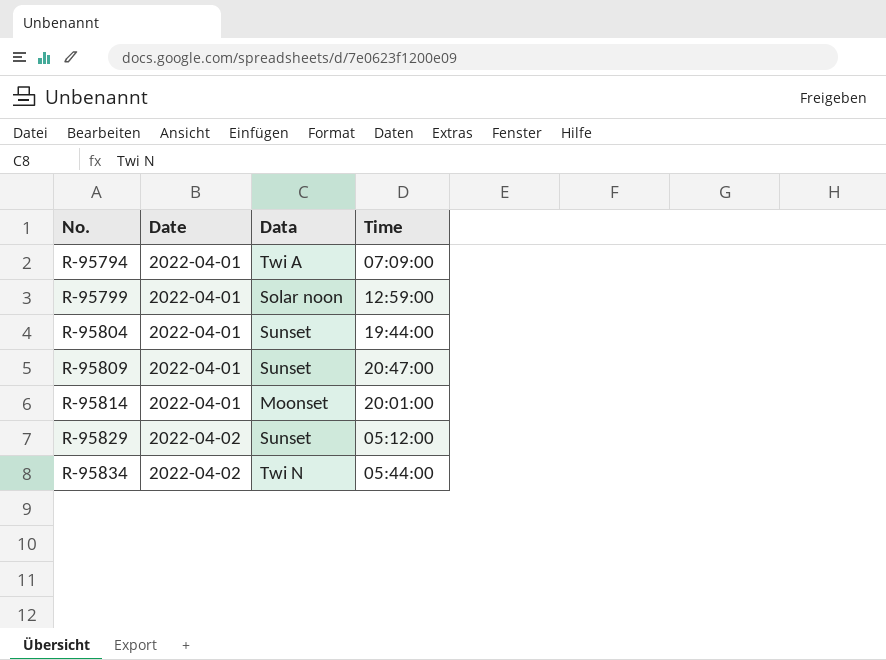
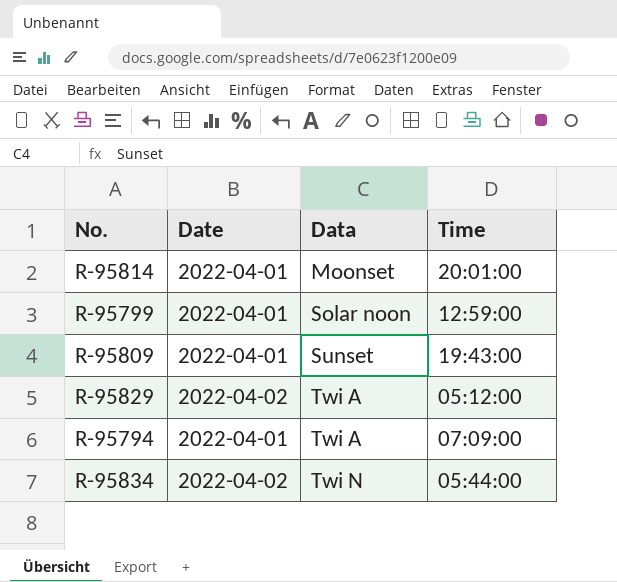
row order: No. ascending -> Data ascending
row R-95804: 2022-04-01 | Sunset | 19:44:00 -> none
R-95809 | Time: 20:47:00 -> 19:43:00
R-95829 | Data: Sunset -> Twi A

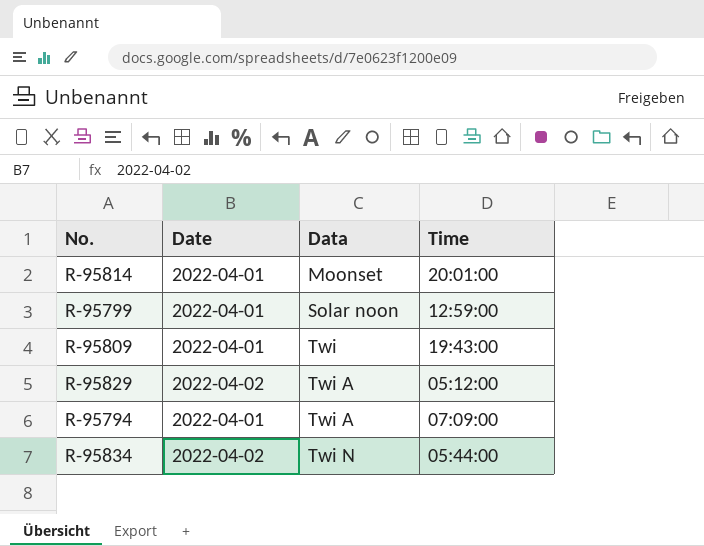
R-95809 | Data: Sunset -> Twi

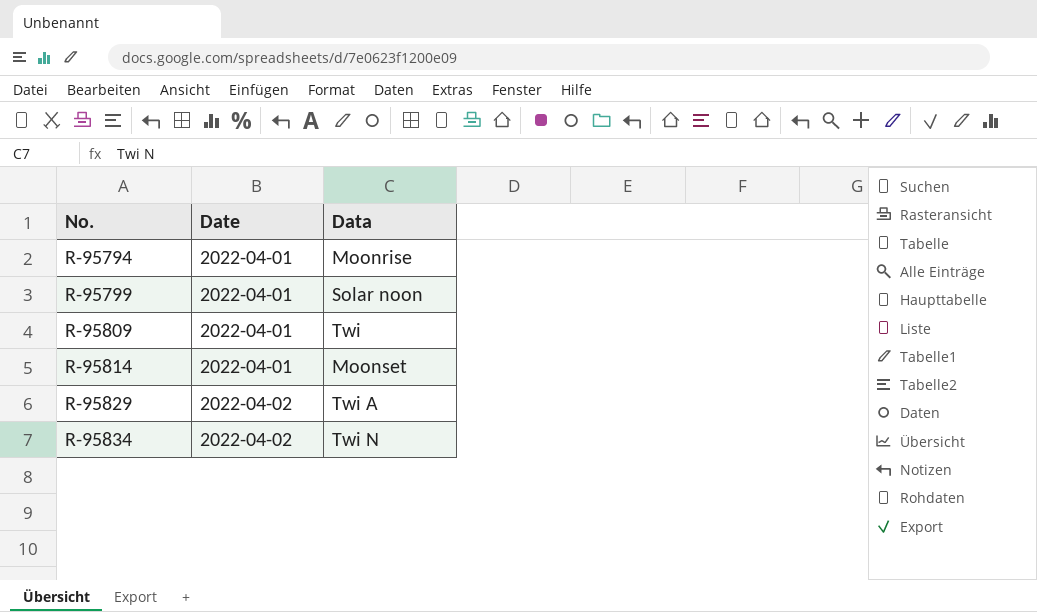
row order: Data ascending -> No. ascending
column Time | position: 4 -> none
R-95794 | Data: Twi A -> Moonrise

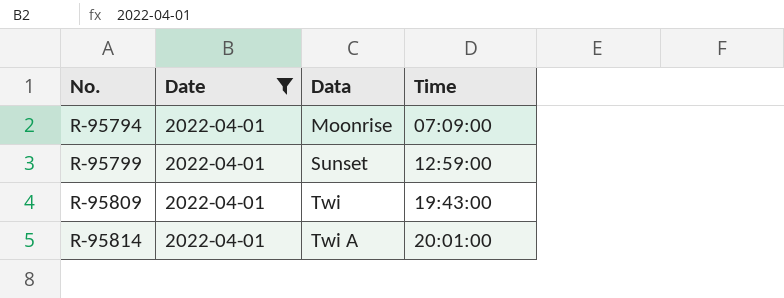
filter: none -> Date = 2022-04-01
column Time | position: none -> 4
R-95799 | Data: Solar noon -> Sunset
R-95814 | Data: Moonset -> Twi A

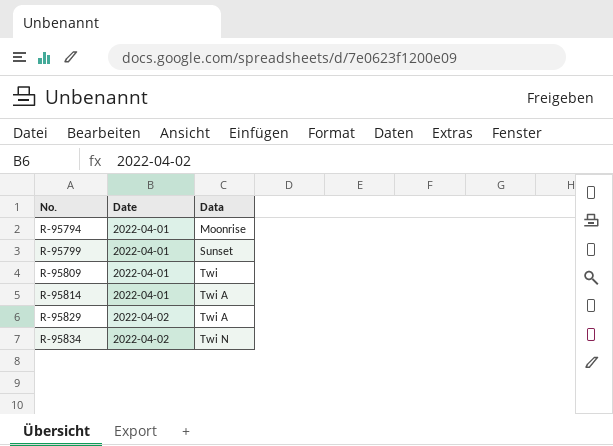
filter: Date = 2022-04-01 -> none
column Time | position: 4 -> none

